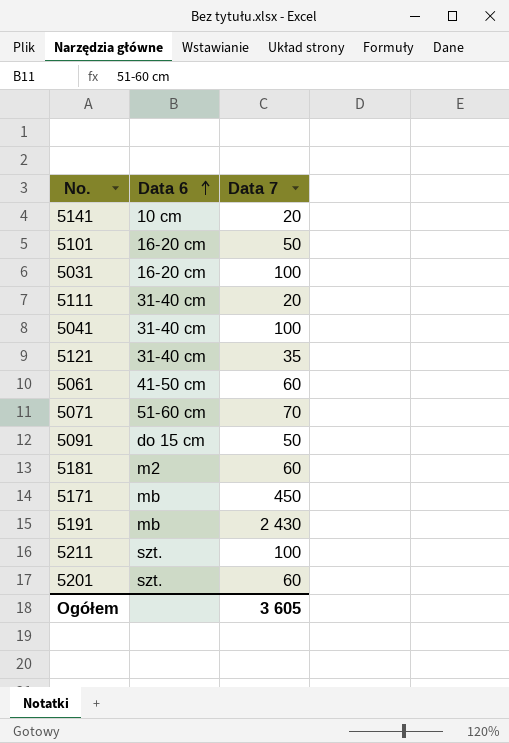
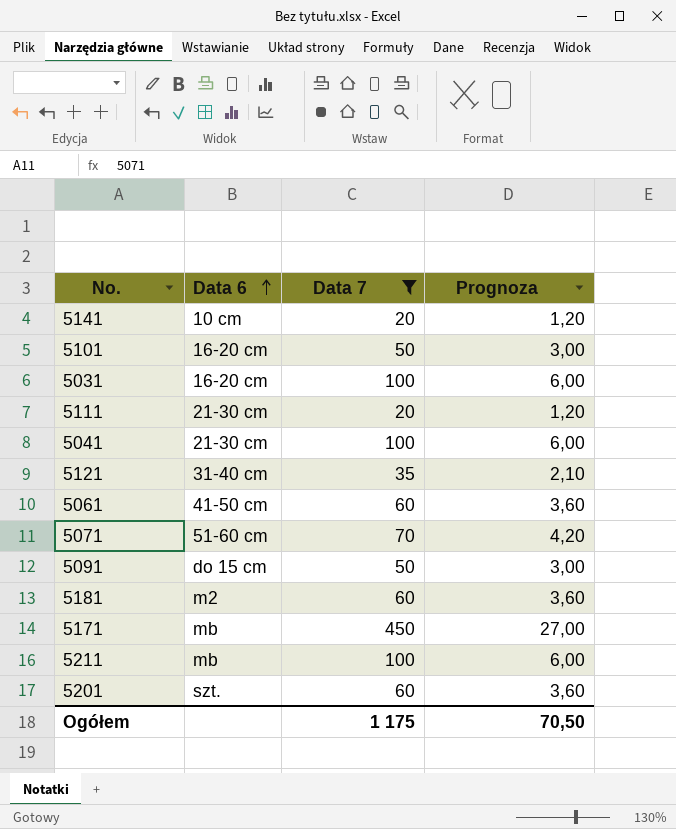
filter: none -> Data 7 != 2 430
column Prognoza | formula: none -> [Data 7] * 0,06
5111 | Data 6: 31-40 cm -> 21-30 cm
5041 | Data 6: 31-40 cm -> 21-30 cm
5211 | Data 6: szt. -> mb
Ogółem | Data 7: 3 605 -> 1 175

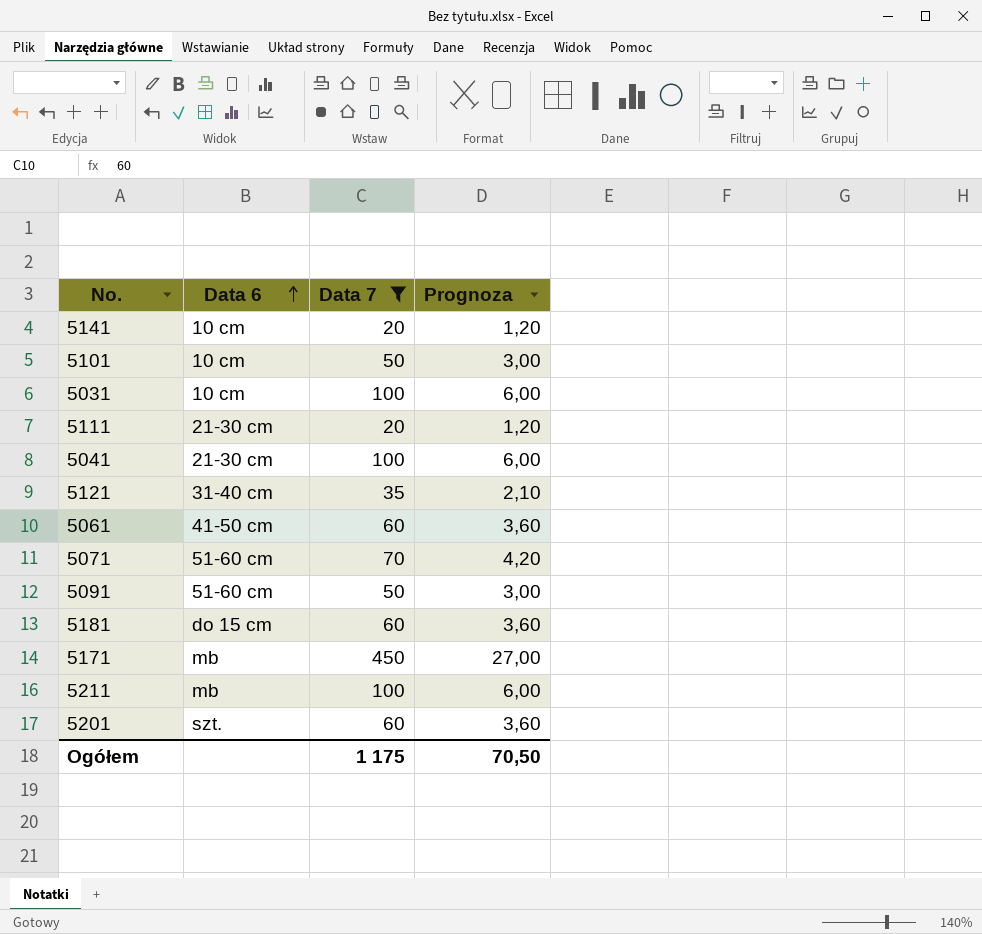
5101 | Data 6: 16-20 cm -> 10 cm
5031 | Data 6: 16-20 cm -> 10 cm
5091 | Data 6: do 15 cm -> 51-60 cm
5181 | Data 6: m2 -> do 15 cm

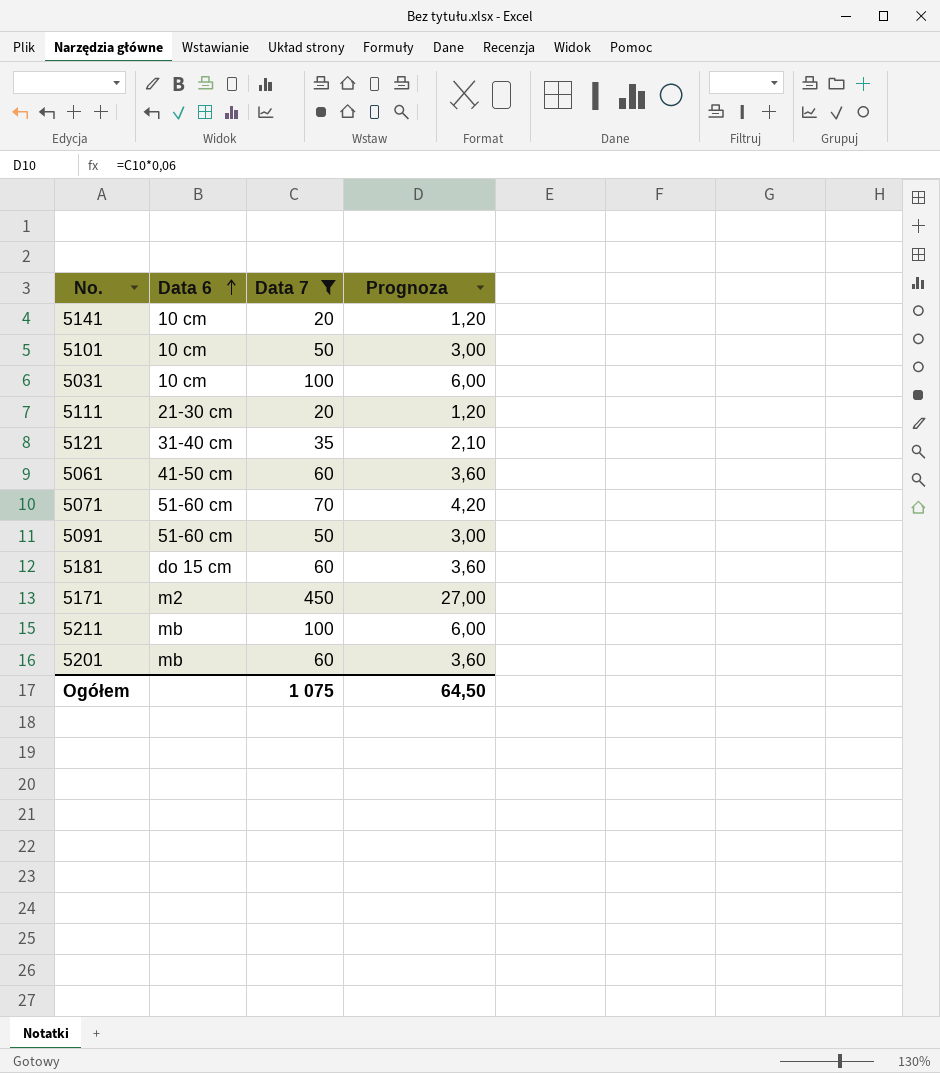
row 5041: 21-30 cm | 100 | 6,00 -> none
5171 | Data 6: mb -> m2
5201 | Data 6: szt. -> mb
Ogółem | Data 7: 1 175 -> 1 075
Ogółem | Prognoza: 70,50 -> 64,50

